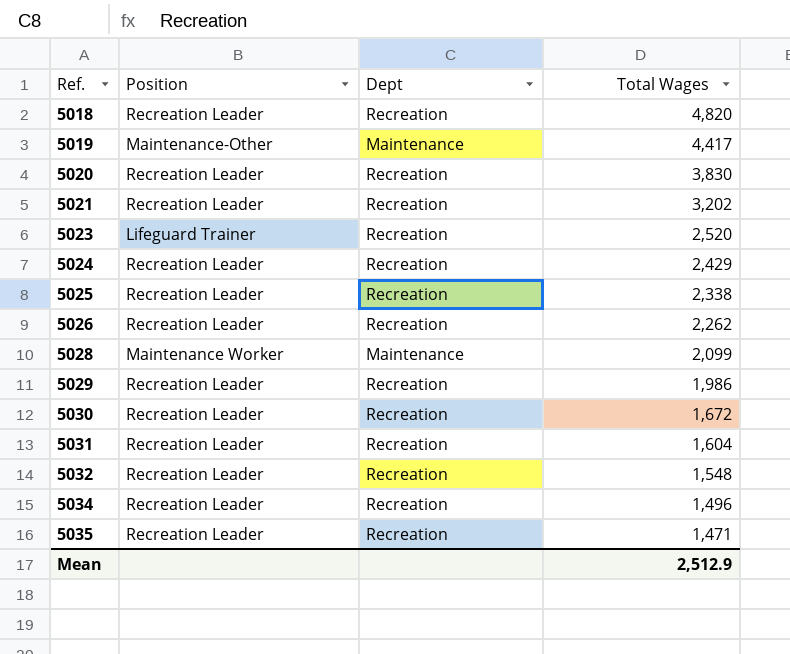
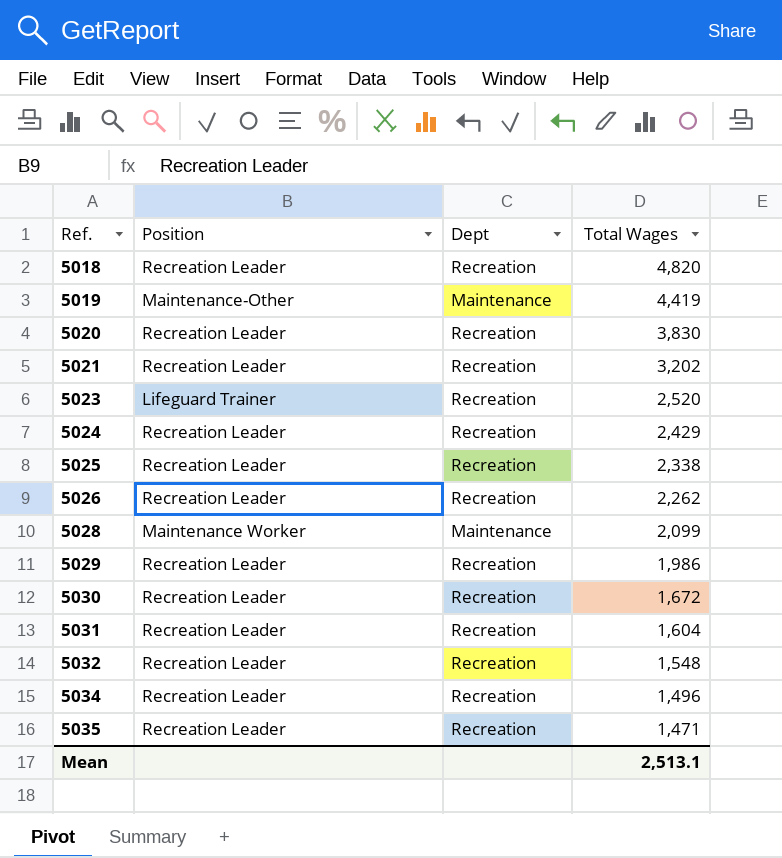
5019 | Total Wages: 4,417 -> 4,419
Mean | Total Wages: 2,512.9 -> 2,513.1

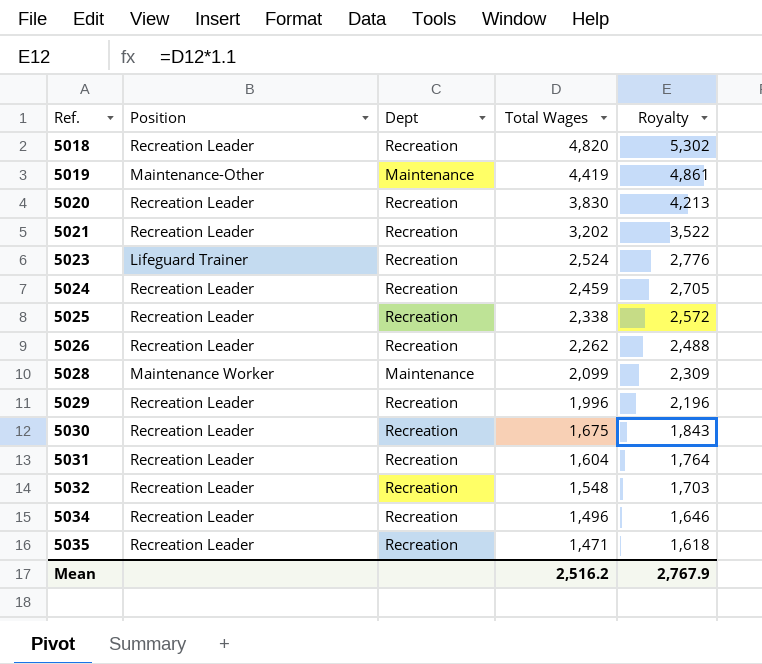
column Royalty | formula: none -> [Total Wages] * 1.1
5023 | Total Wages: 2,520 -> 2,524
5024 | Total Wages: 2,429 -> 2,459
5029 | Total Wages: 1,986 -> 1,996
5030 | Total Wages: 1,672 -> 1,675
Mean | Total Wages: 2,513.1 -> 2,516.2

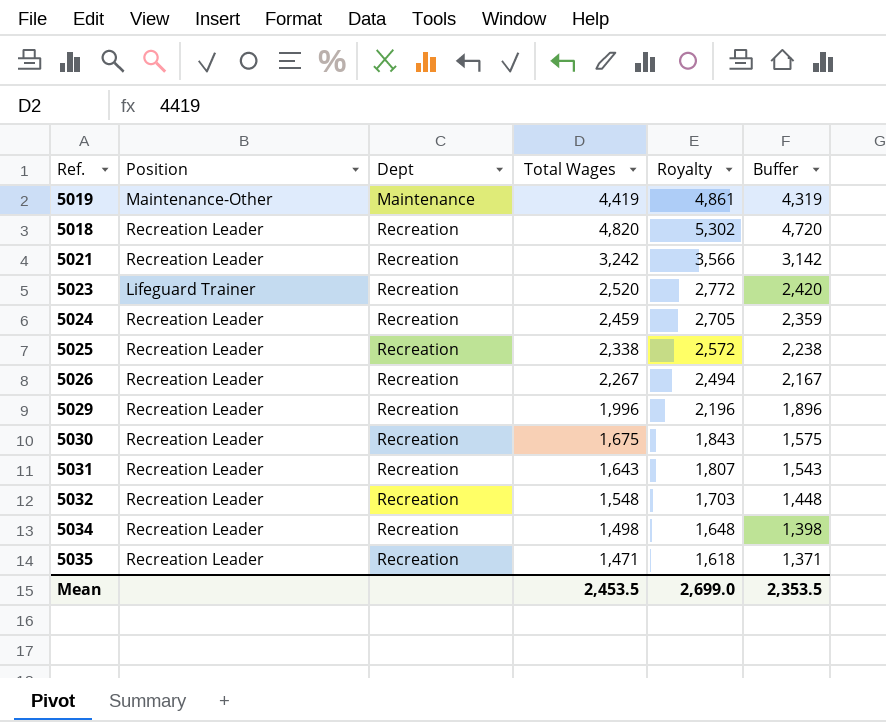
row order: Ref. ascending -> Dept ascending
column Buffer | formula: none -> [Total Wages] - 100
row 5020: Recreation Leader | Recreation | 3,830 | 4,213 -> none
row 5028: Maintenance Worker | Maintenance | 2,099 | 2,309 -> none
5021 | Total Wages: 3,202 -> 3,242
5021 | Royalty: 3,522 -> 3,566
5023 | Total Wages: 2,524 -> 2,520
5023 | Royalty: 2,776 -> 2,772
5026 | Total Wages: 2,262 -> 2,267
5026 | Royalty: 2,488 -> 2,494
5031 | Total Wages: 1,604 -> 1,643
5031 | Royalty: 1,764 -> 1,807
5034 | Total Wages: 1,496 -> 1,498
5034 | Royalty: 1,646 -> 1,648
Mean | Total Wages: 2,516.2 -> 2,453.5
Mean | Royalty: 2,767.9 -> 2,699.0

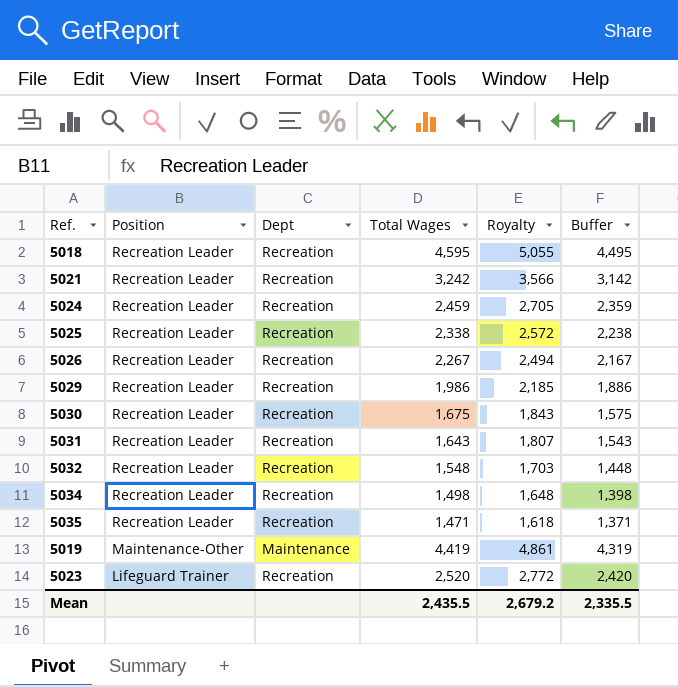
row order: Dept ascending -> Position descending
5018 | Total Wages: 4,820 -> 4,595
5018 | Royalty: 5,302 -> 5,055
5018 | Buffer: 4,720 -> 4,495
5029 | Total Wages: 1,996 -> 1,986
5029 | Royalty: 2,196 -> 2,185
5029 | Buffer: 1,896 -> 1,886
Mean | Total Wages: 2,453.5 -> 2,435.5
Mean | Royalty: 2,699.0 -> 2,679.2
Mean | Buffer: 2,353.5 -> 2,335.5

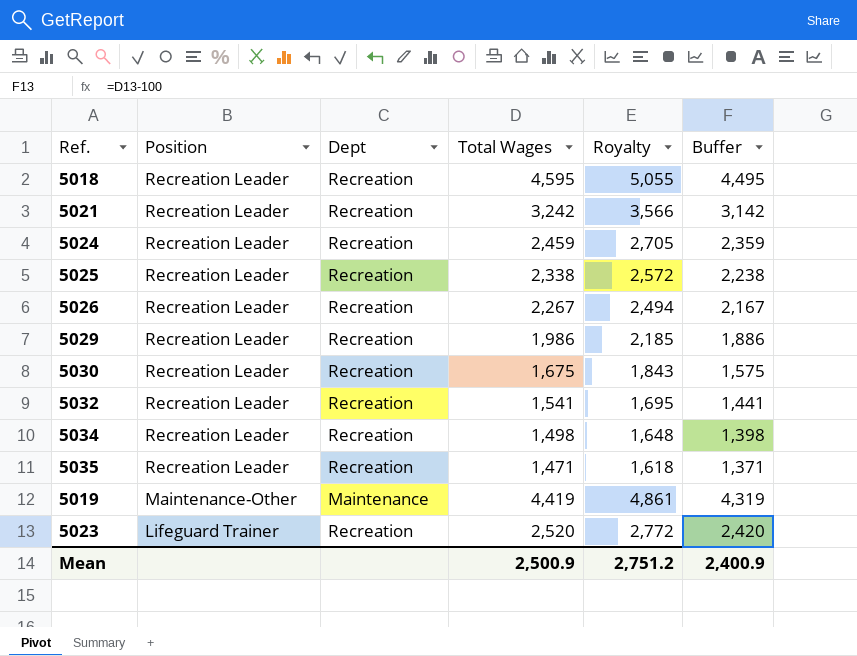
row 5031: Recreation Leader | Recreation | 1,643 | 1,807 | 1,543 -> none
5032 | Total Wages: 1,548 -> 1,541
5032 | Royalty: 1,703 -> 1,695
5032 | Buffer: 1,448 -> 1,441
Mean | Total Wages: 2,435.5 -> 2,500.9
Mean | Royalty: 2,679.2 -> 2,751.2
Mean | Buffer: 2,335.5 -> 2,400.9

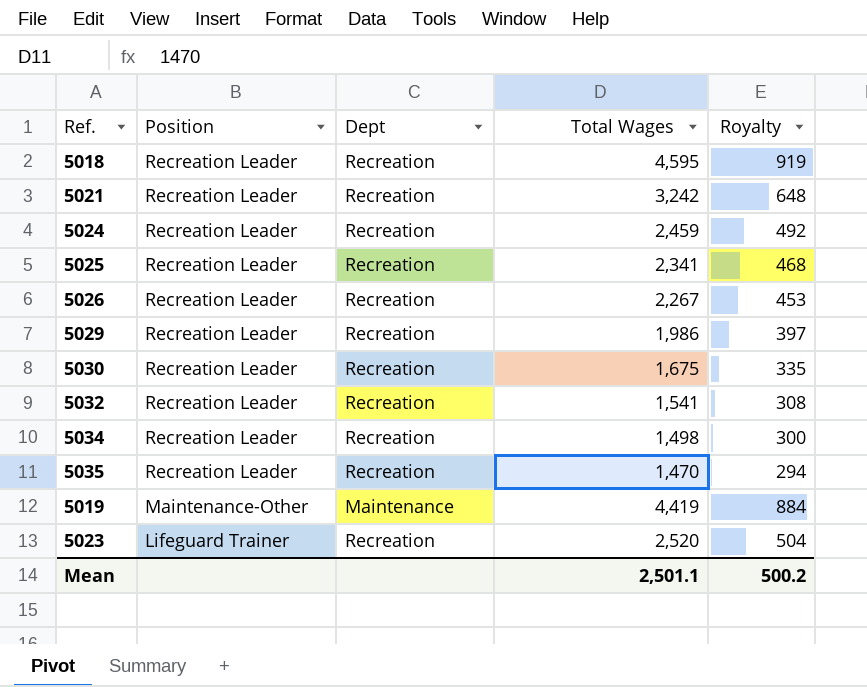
column Buffer | formula: [Total Wages] - 100 -> none
column Royalty | formula: [Total Wages] * 1.1 -> [Total Wages] * 0.2
5025 | Total Wages: 2,338 -> 2,341
5035 | Total Wages: 1,471 -> 1,470
Mean | Total Wages: 2,500.9 -> 2,501.1
Mean | Royalty: 2,751.2 -> 500.2

